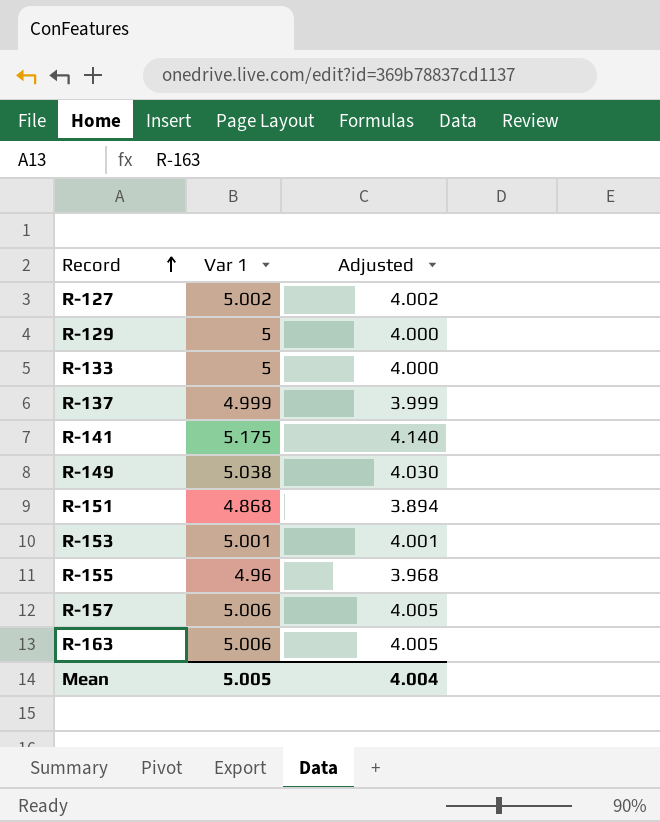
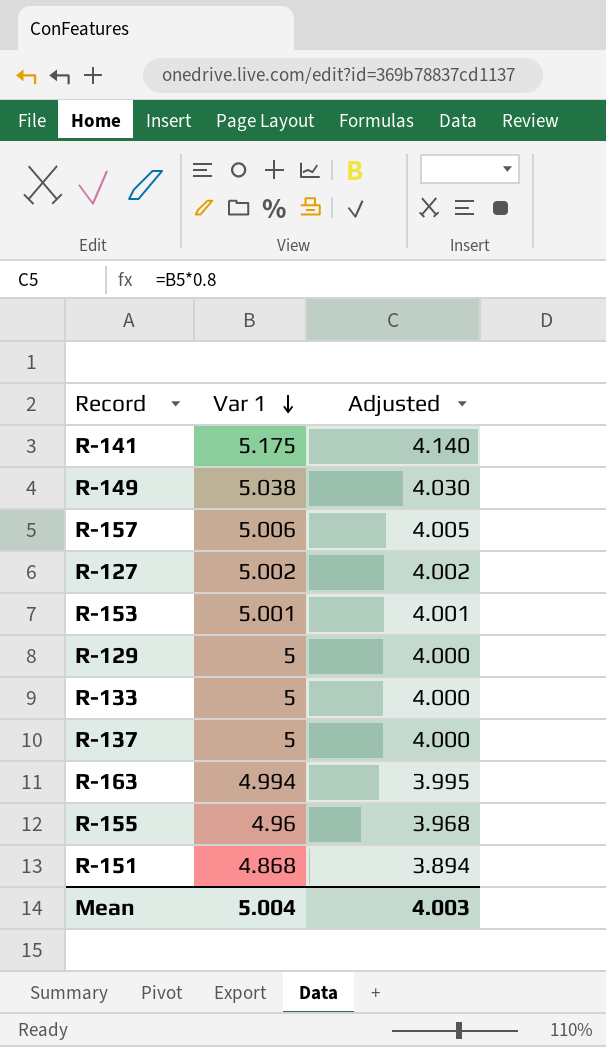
row order: Record ascending -> Var 1 descending
R-137 | Var 1: 4.999 -> 5
R-137 | Adjusted: 3.999 -> 4.000
R-163 | Var 1: 5.006 -> 4.994
R-163 | Adjusted: 4.005 -> 3.995
Mean | Var 1: 5.005 -> 5.004
Mean | Adjusted: 4.004 -> 4.003

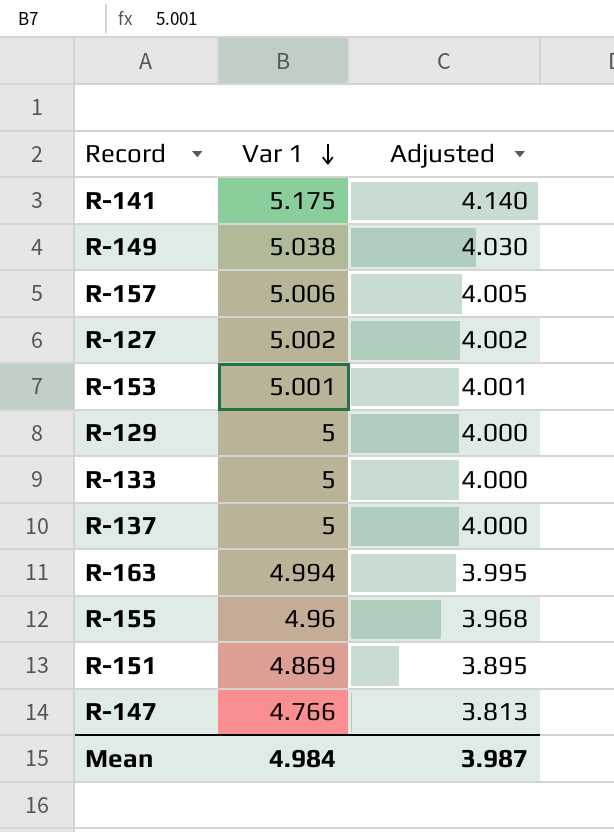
R-151 | Var 1: 4.868 -> 4.869
R-151 | Adjusted: 3.894 -> 3.895
row R-147: none -> 4.766 | 3.813
Mean | Var 1: 5.004 -> 4.984
Mean | Adjusted: 4.003 -> 3.987

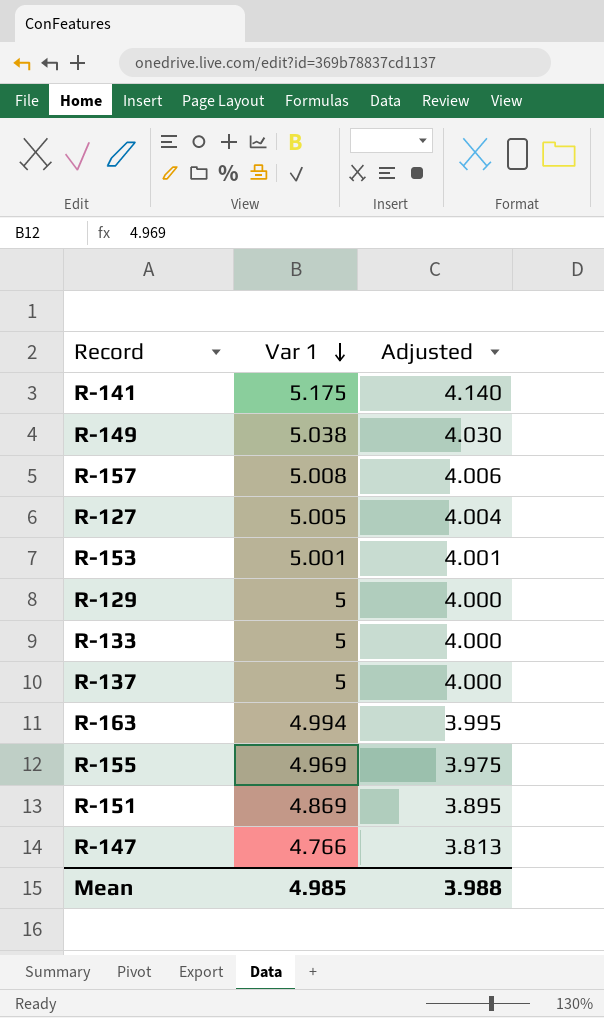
R-157 | Var 1: 5.006 -> 5.008
R-157 | Adjusted: 4.005 -> 4.006
R-127 | Var 1: 5.002 -> 5.005
R-127 | Adjusted: 4.002 -> 4.004
R-155 | Var 1: 4.96 -> 4.969
R-155 | Adjusted: 3.968 -> 3.975
Mean | Var 1: 4.984 -> 4.985
Mean | Adjusted: 3.987 -> 3.988

